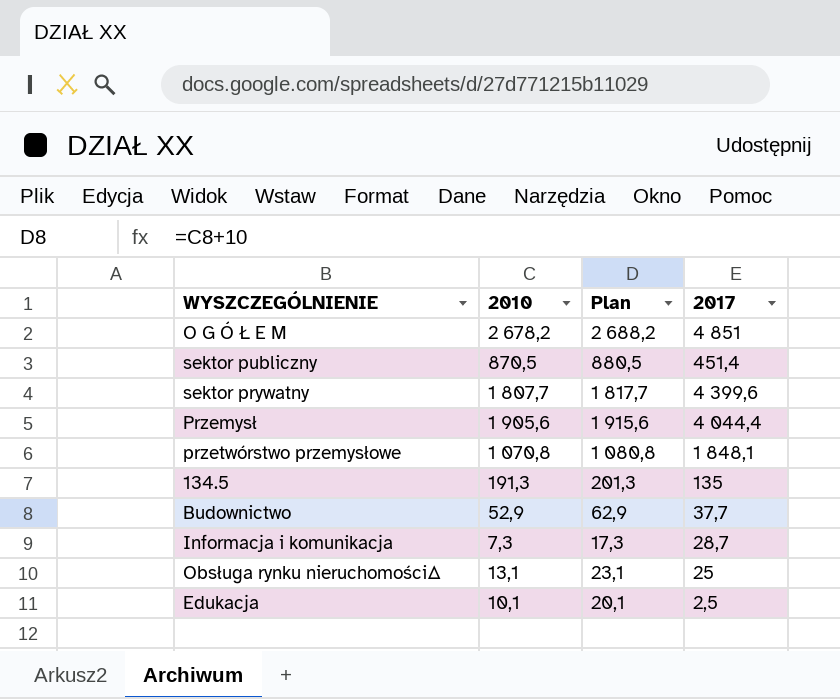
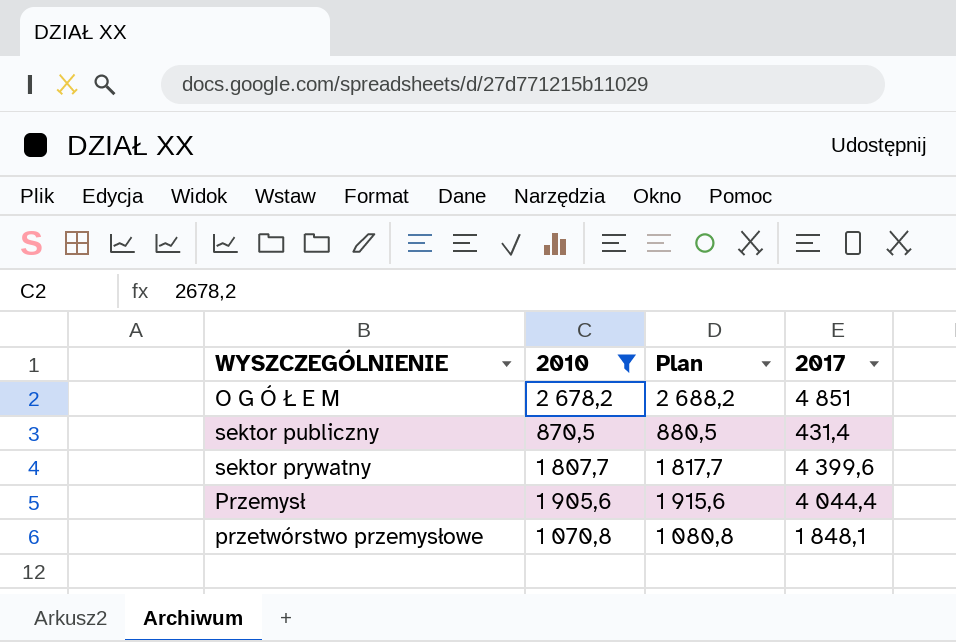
filter: none -> 2010 >= 870,5
sektor publiczny | 2017: 451,4 -> 431,4

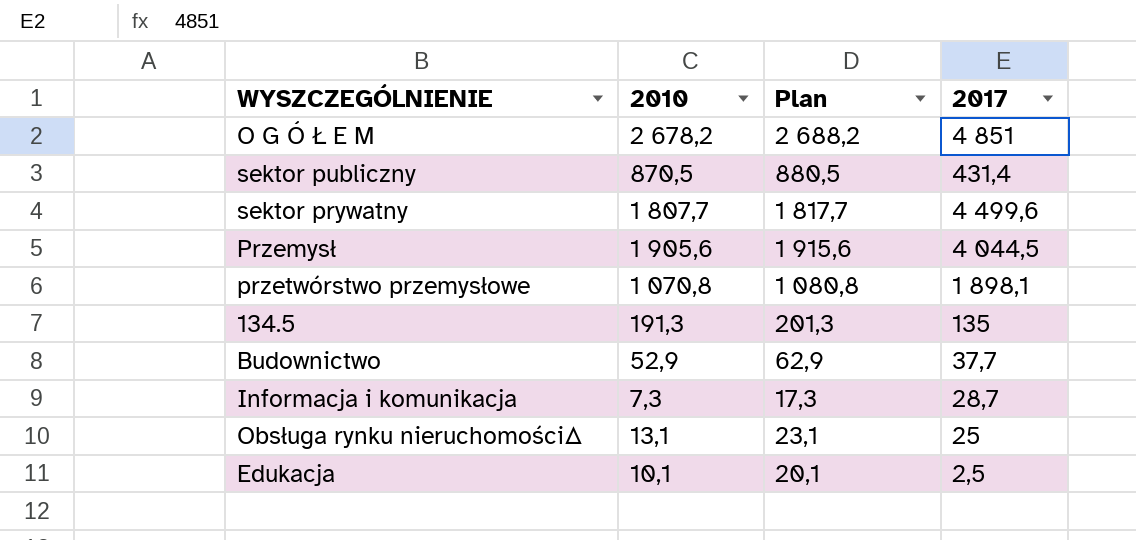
filter: 2010 >= 870,5 -> none
sektor prywatny | 2017: 4 399,6 -> 4 499,6
Przemysł | 2017: 4 044,4 -> 4 044,5
przetwórstwo przemysłowe | 2017: 1 848,1 -> 1 898,1

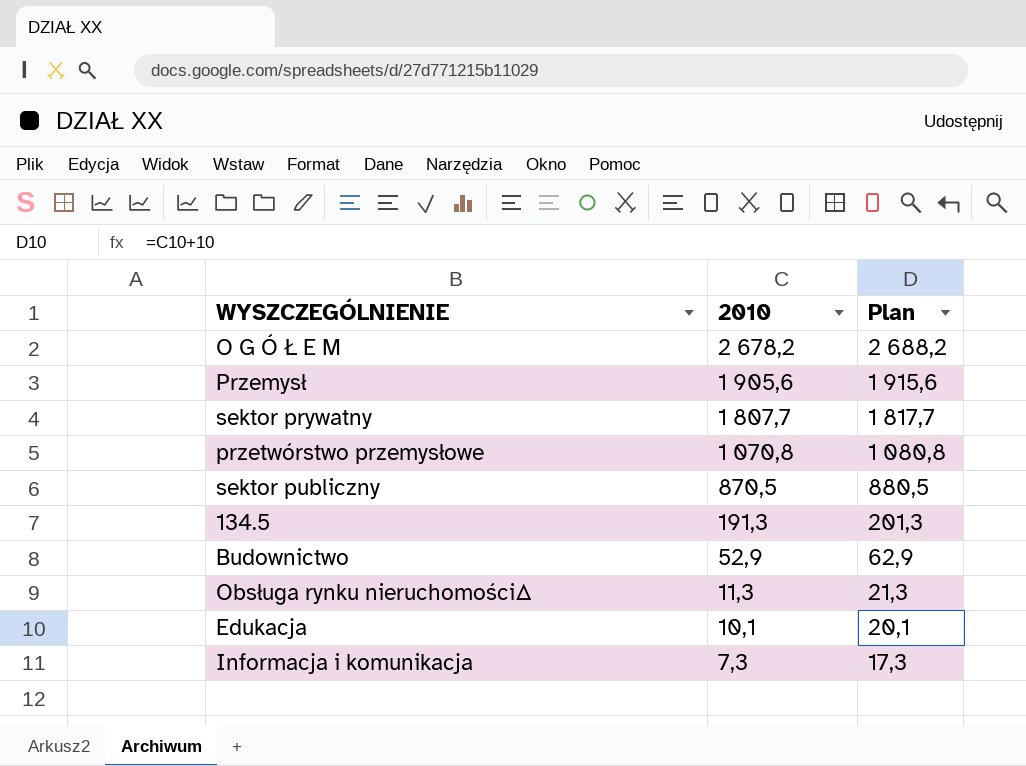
row order: none -> 2010 descending
column 2017 | position: 4 -> none
Obsługa rynku nieruchomościΔ | 2010: 13,1 -> 11,3
Obsługa rynku nieruchomościΔ | Plan: 23,1 -> 21,3

